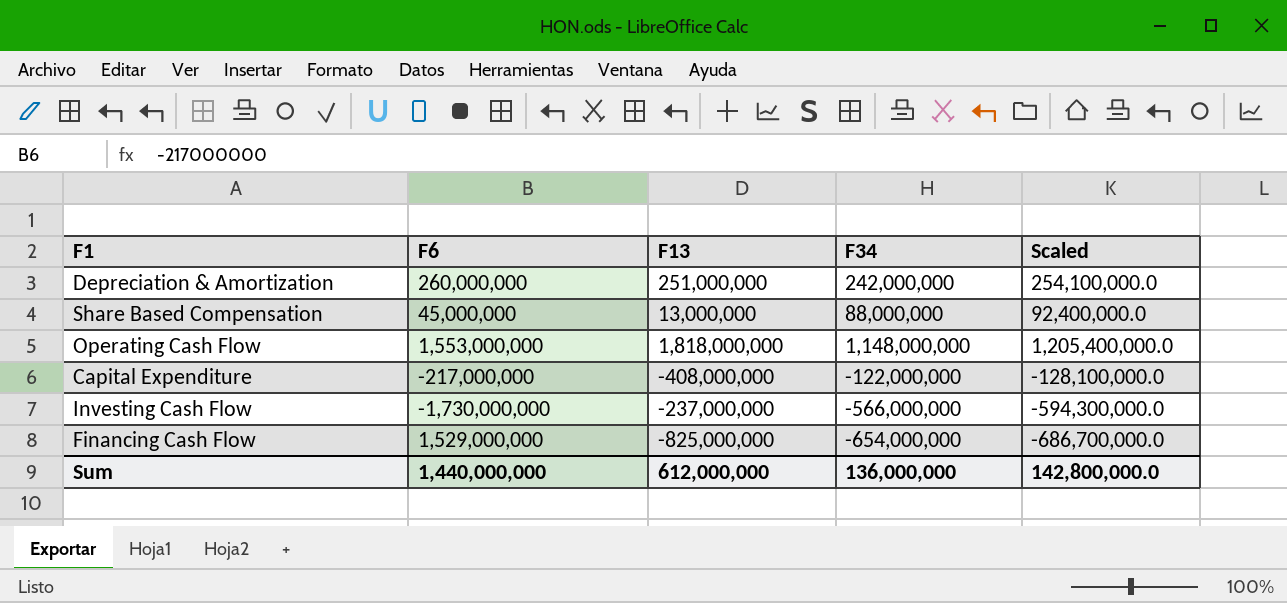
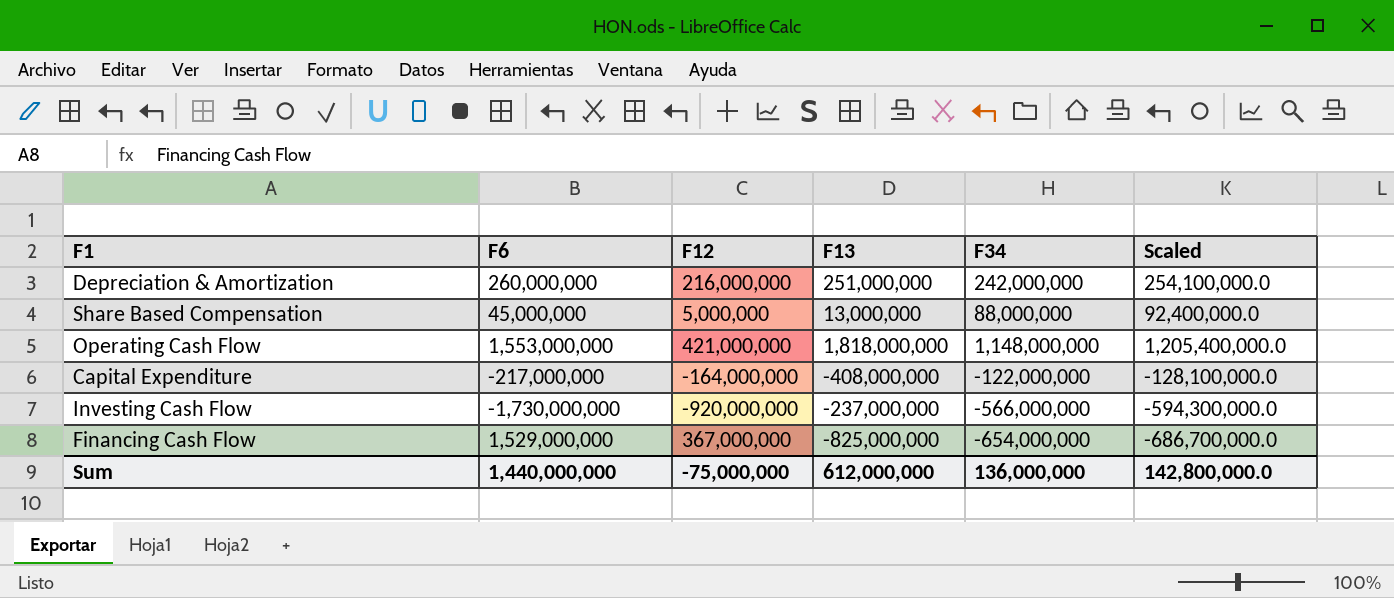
column F12 | position: none -> 3

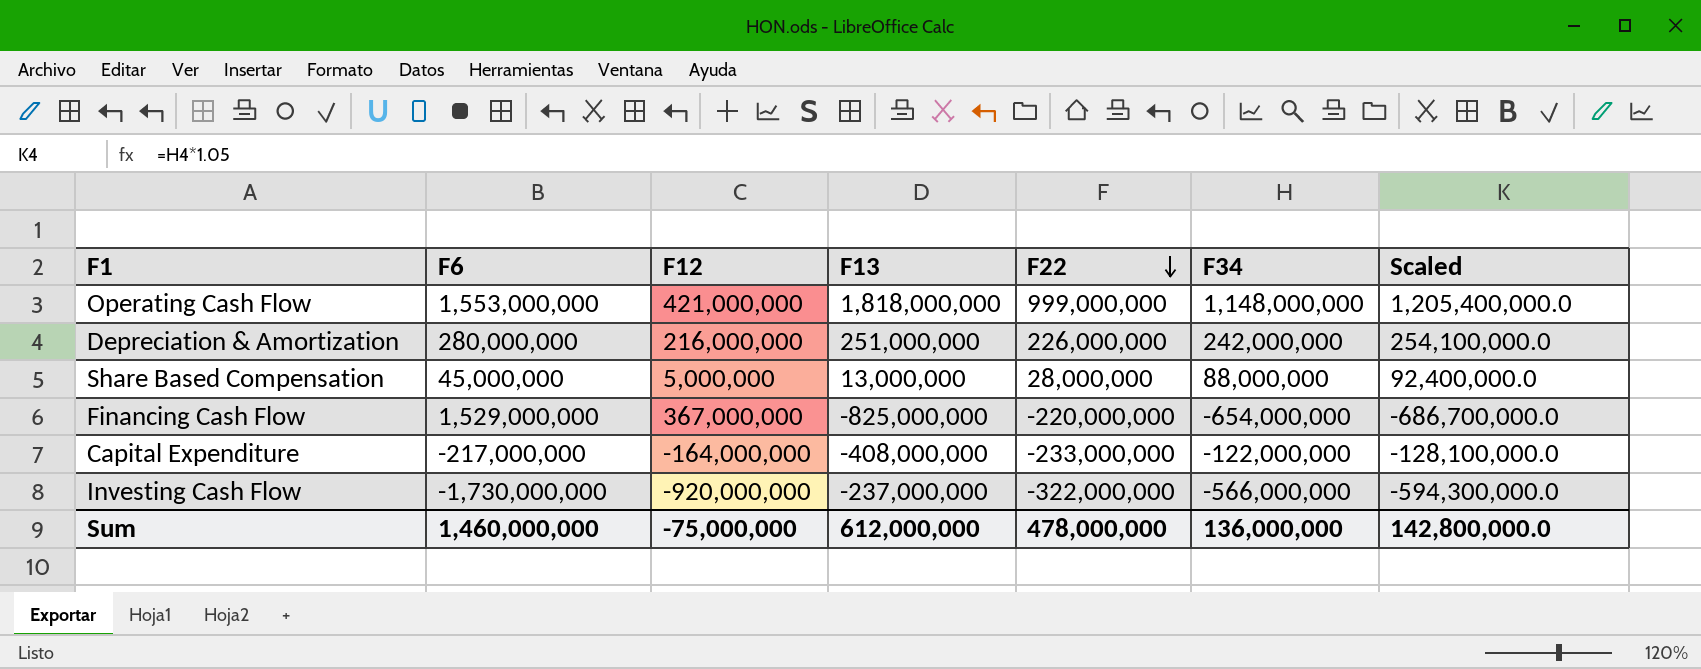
row order: none -> F22 descending
column F22 | position: none -> 5
Depreciation & Amortization | F6: 260,000,000 -> 280,000,000
Sum | F6: 1,440,000,000 -> 1,460,000,000

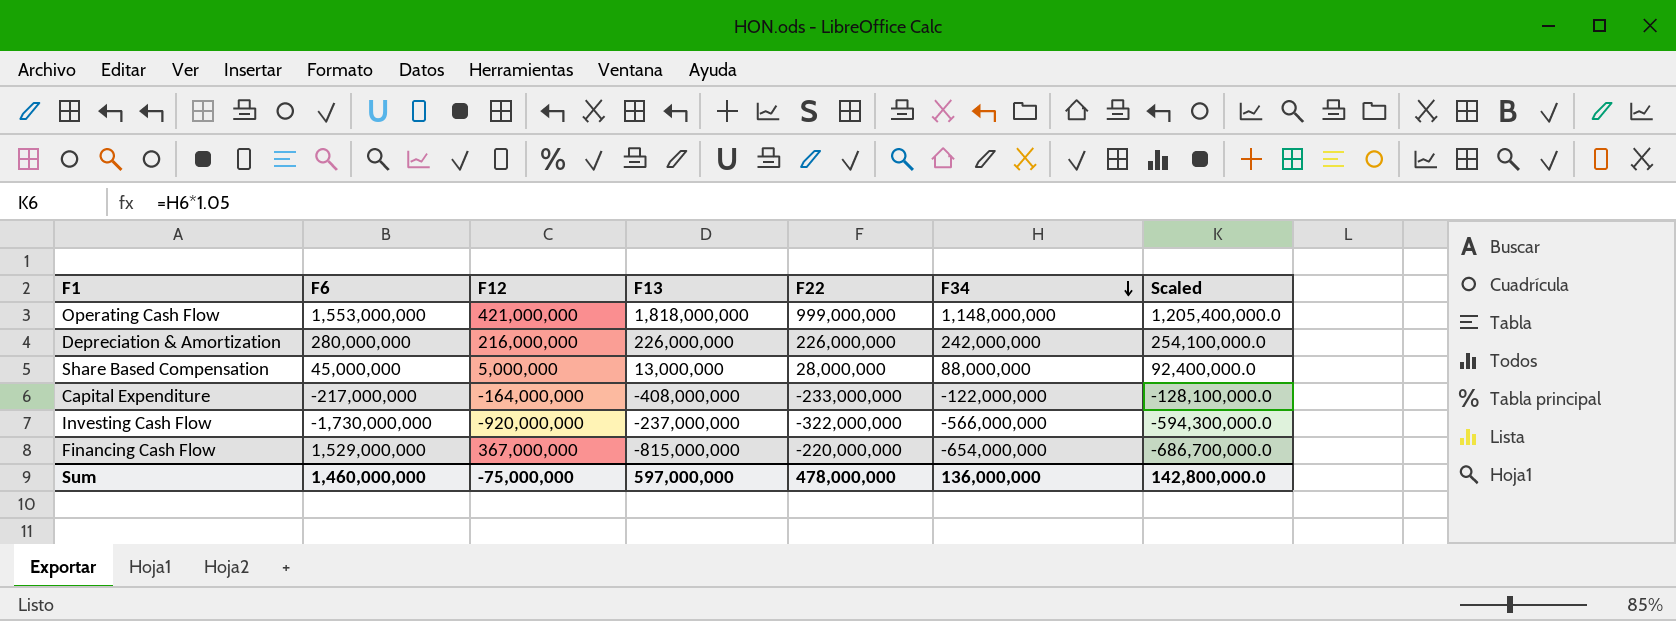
row order: F22 descending -> F34 descending
Depreciation & Amortization | F13: 251,000,000 -> 226,000,000
Financing Cash Flow | F13: -825,000,000 -> -815,000,000
Sum | F13: 612,000,000 -> 597,000,000

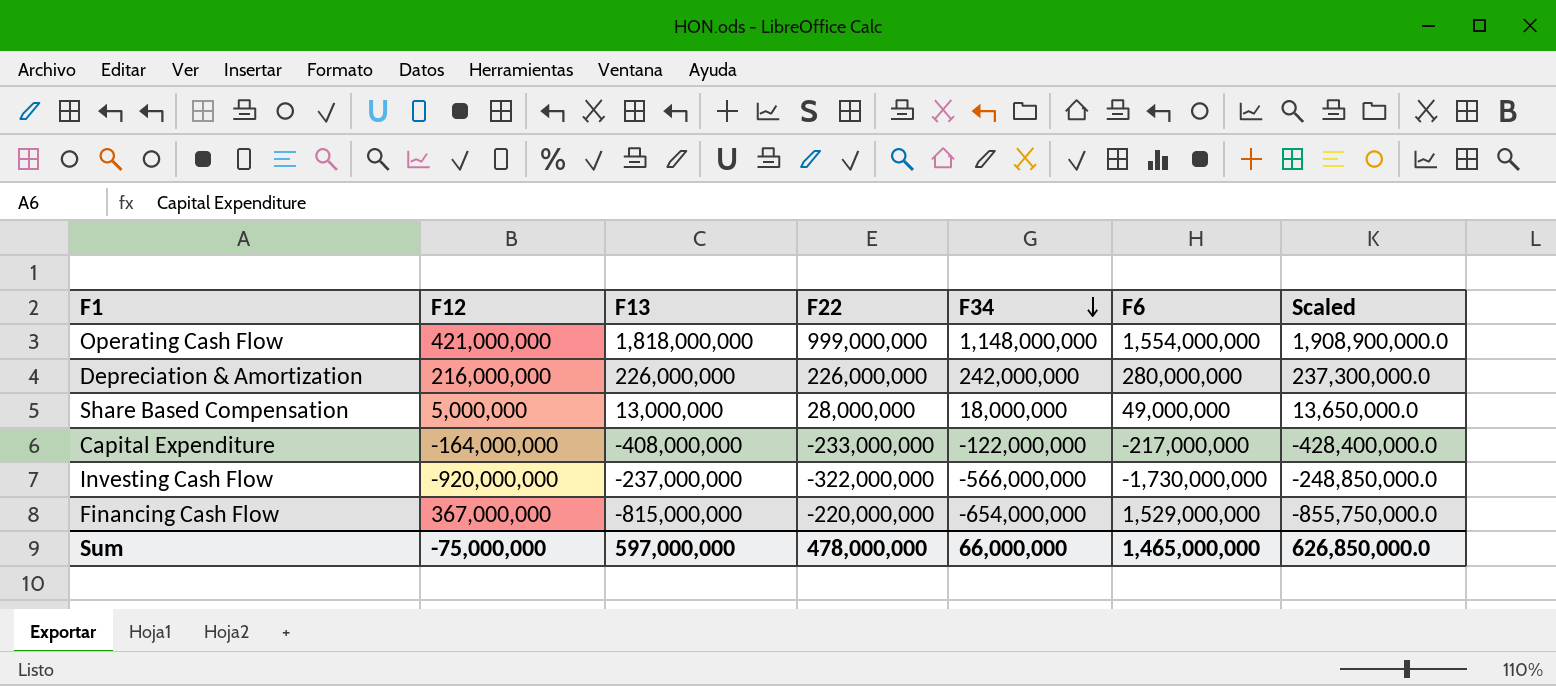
column F6 | position: 2 -> 6
column Scaled | formula: [F34] * 1.05 -> [F13] * 1.05
Operating Cash Flow | F6: 1,553,000,000 -> 1,554,000,000
Share Based Compensation | F34: 88,000,000 -> 18,000,000
Share Based Compensation | F6: 45,000,000 -> 49,000,000
Sum | F34: 136,000,000 -> 66,000,000
Sum | F6: 1,460,000,000 -> 1,465,000,000
Sum | Scaled: 142,800,000.0 -> 626,850,000.0

